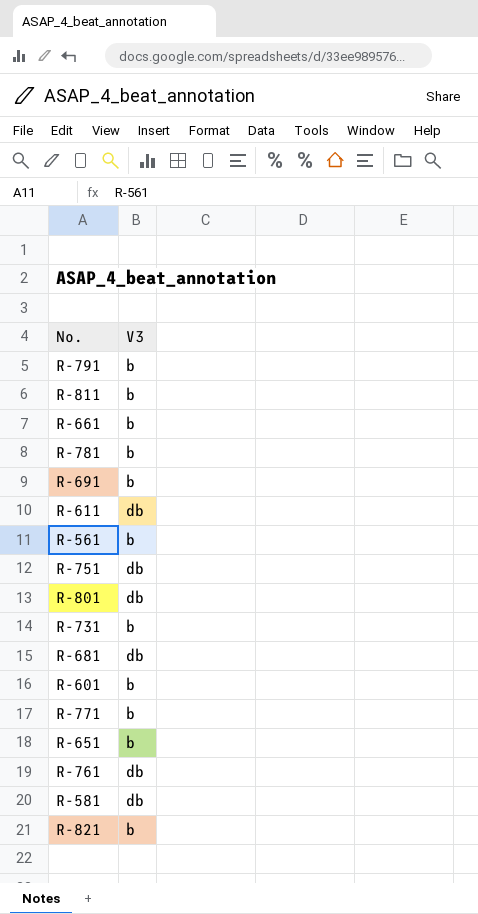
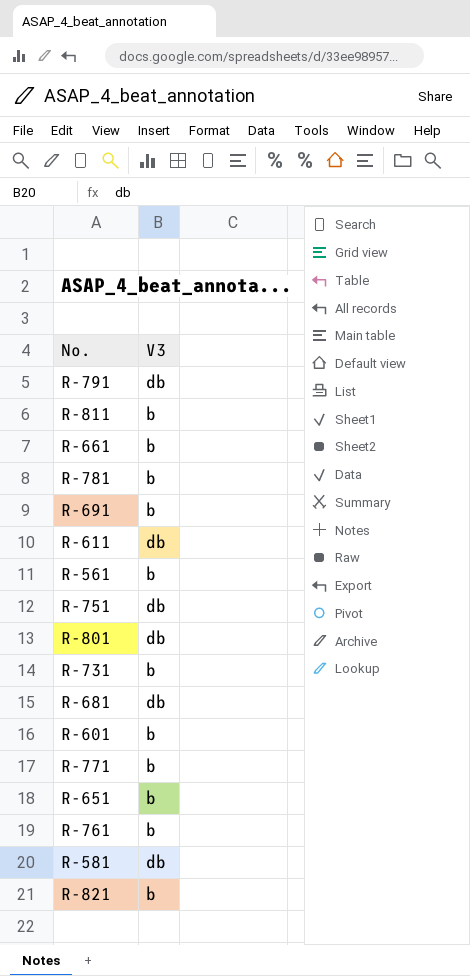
R-791 | V3: b -> db
R-761 | V3: db -> b

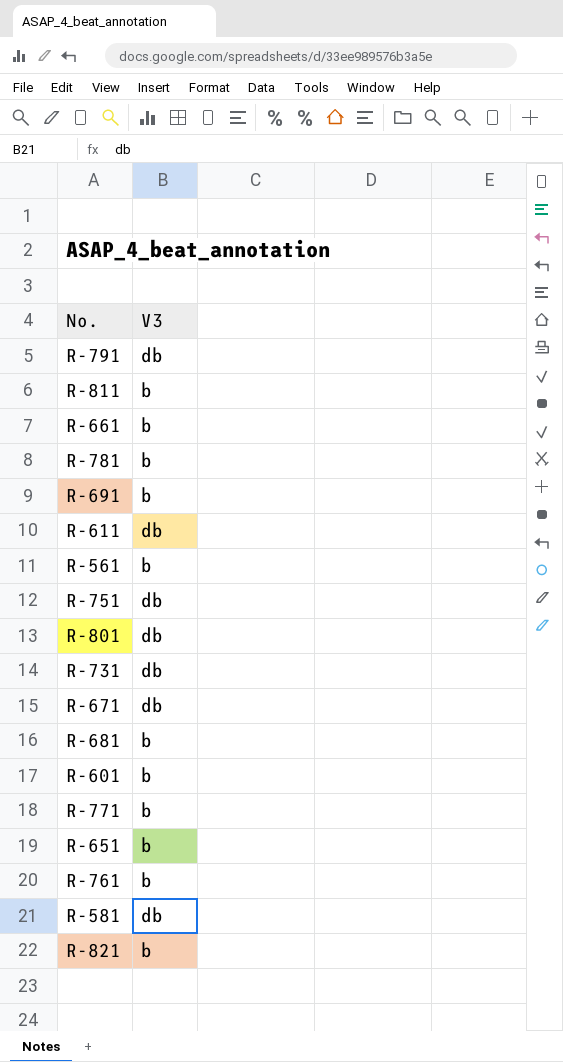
R-731 | V3: b -> db
row R-671: none -> db
R-681 | V3: db -> b

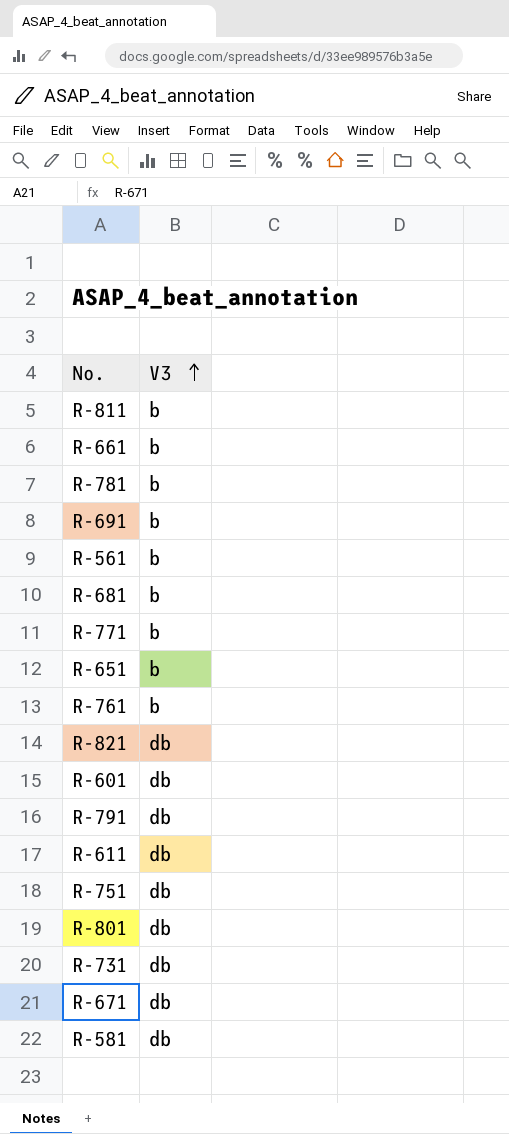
row order: none -> V3 ascending
R-821 | V3: b -> db
R-601 | V3: b -> db

